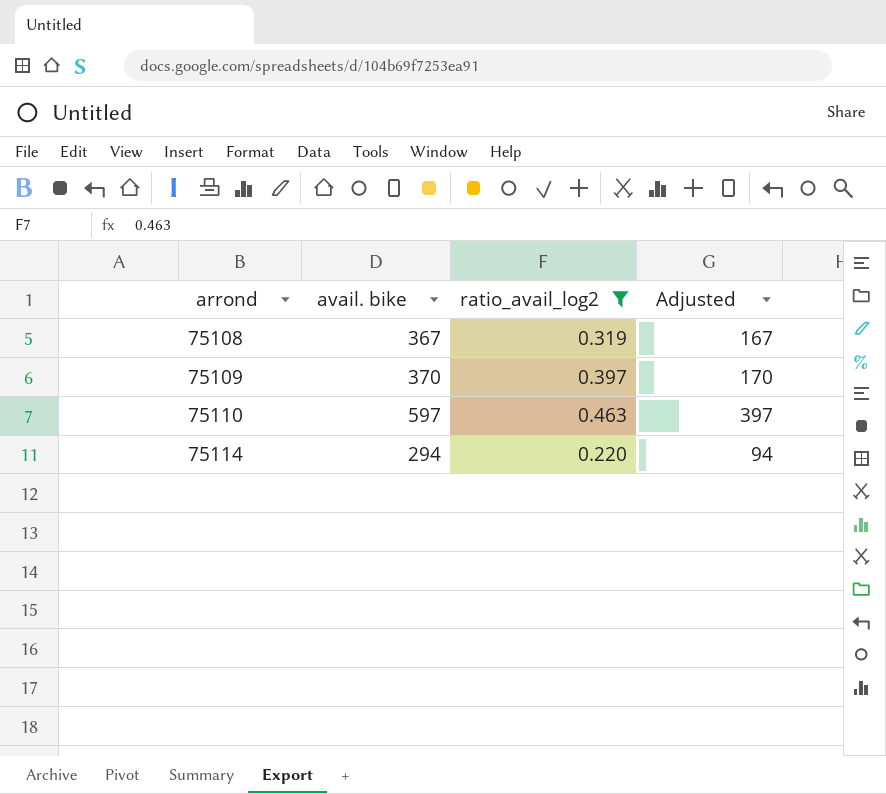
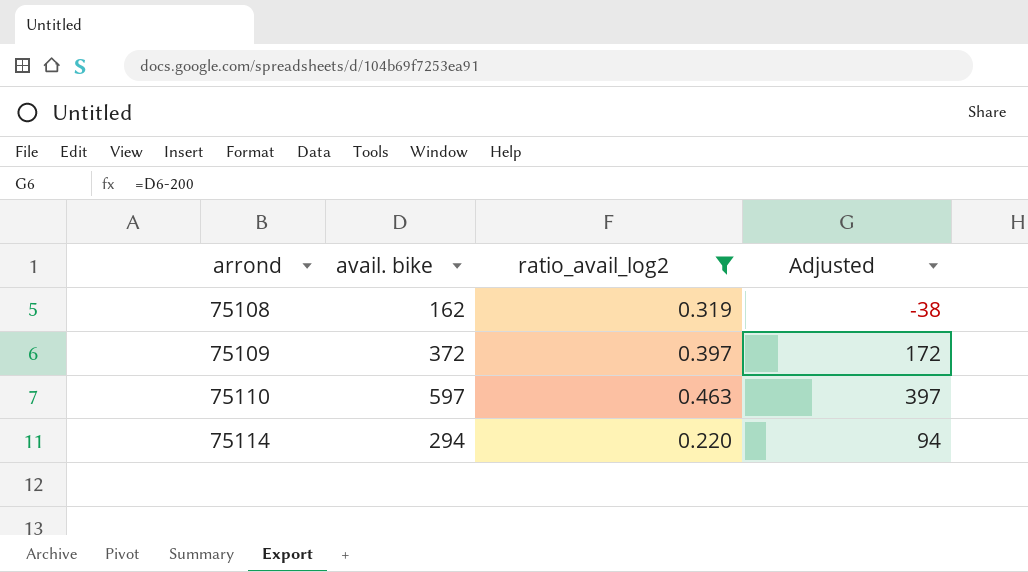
75108 | avail. bike: 367 -> 162
75108 | Adjusted: 167 -> -38
75109 | avail. bike: 370 -> 372
75109 | Adjusted: 170 -> 172

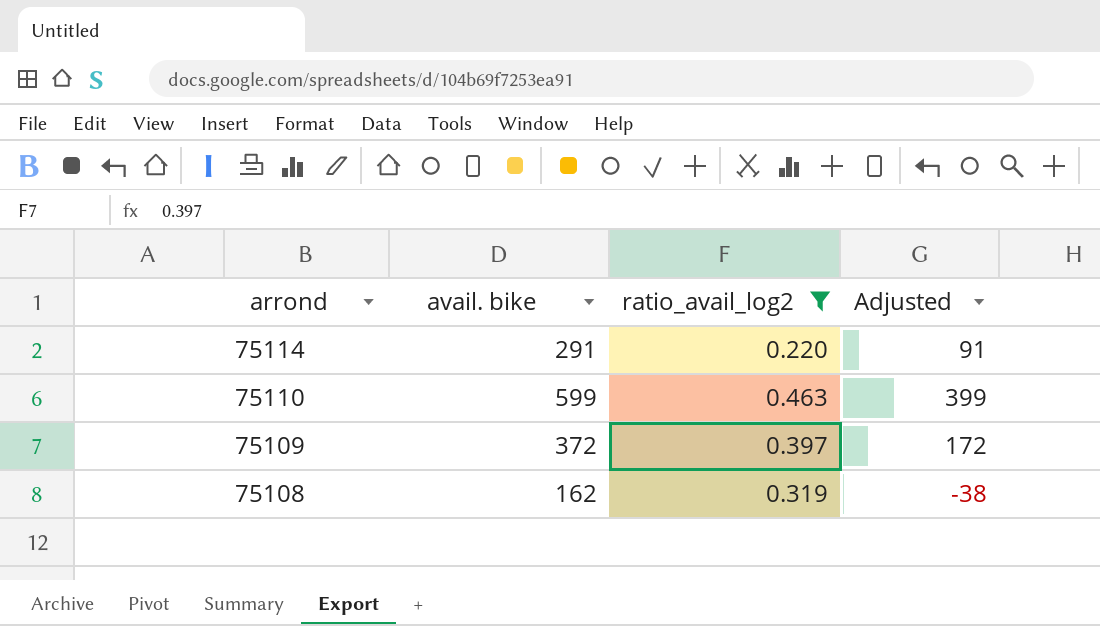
row order: arrond ascending -> arrond descending
75114 | avail. bike: 294 -> 291
75114 | Adjusted: 94 -> 91
75110 | avail. bike: 597 -> 599
75110 | Adjusted: 397 -> 399

